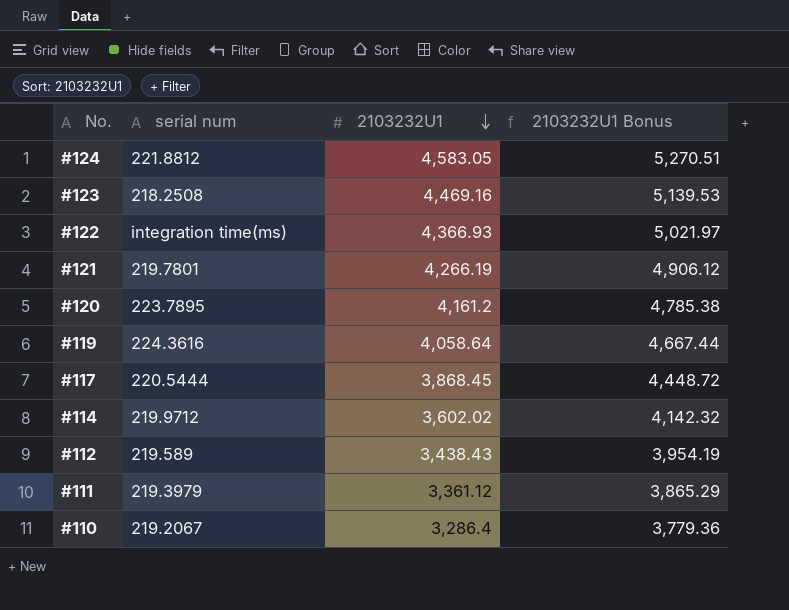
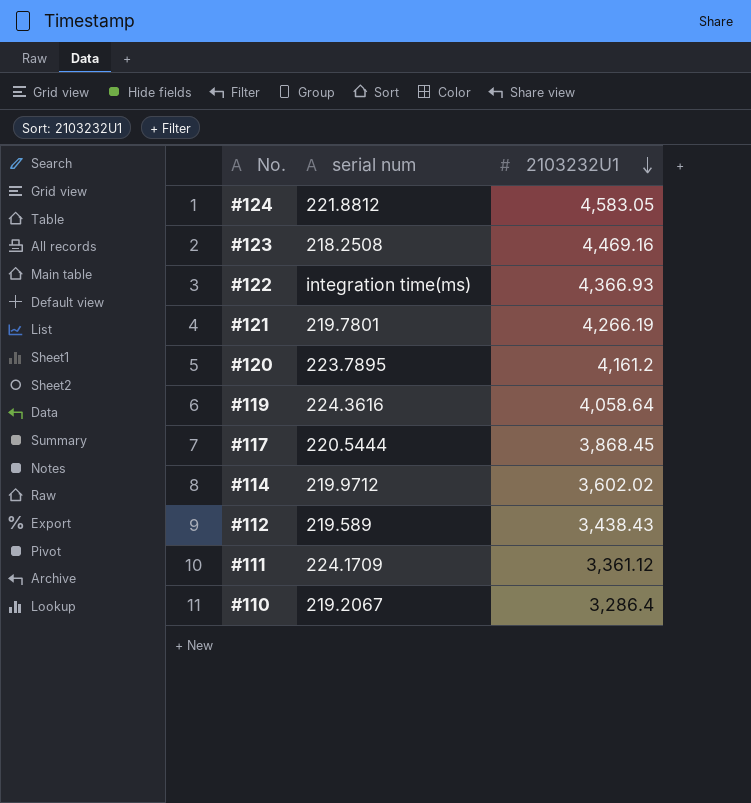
column 2103232U1 Bonus | formula: [2103232U1] * 1.15 -> none
#111 | serial num: 219.3979 -> 224.1709

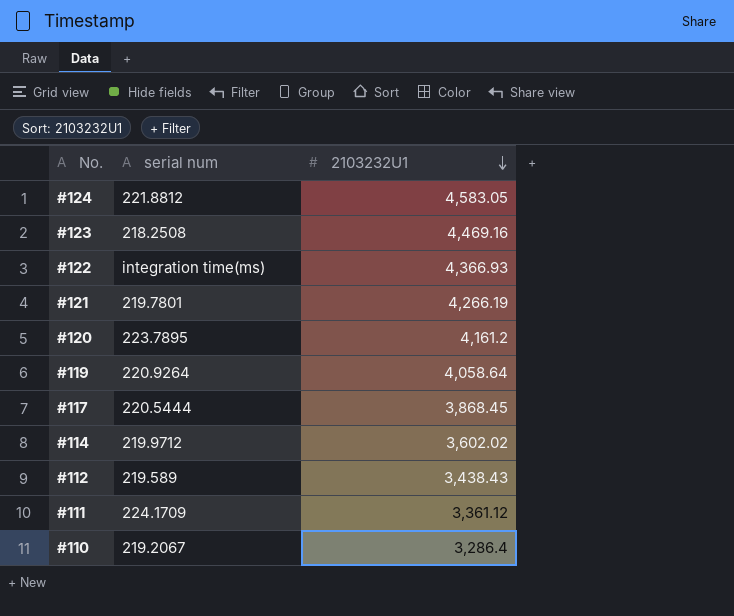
#119 | serial num: 224.3616 -> 220.9264

